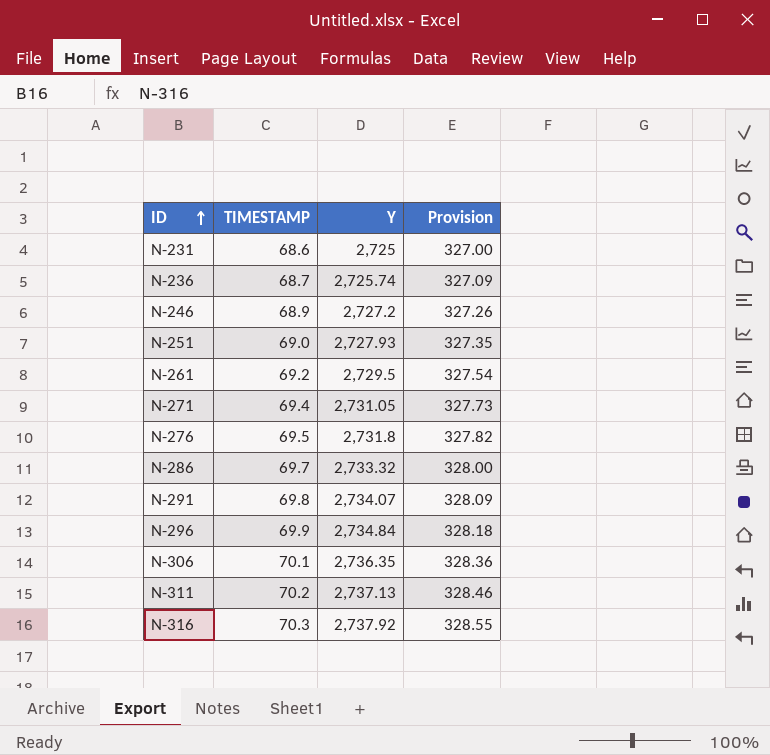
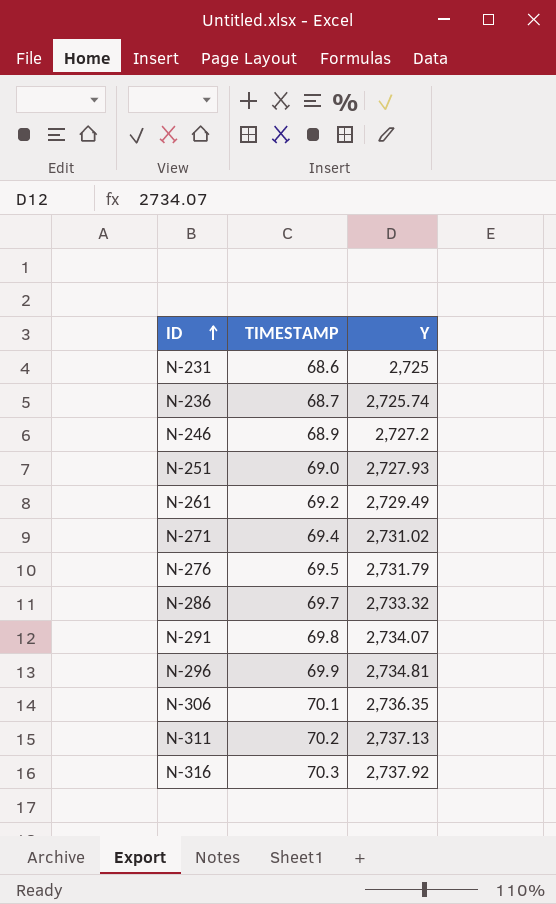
column Provision | formula: [Y] * 0.12 -> none
N-261 | Y: 2,729.5 -> 2,729.49
N-271 | Y: 2,731.05 -> 2,731.02
N-276 | Y: 2,731.8 -> 2,731.79
N-296 | Y: 2,734.84 -> 2,734.81

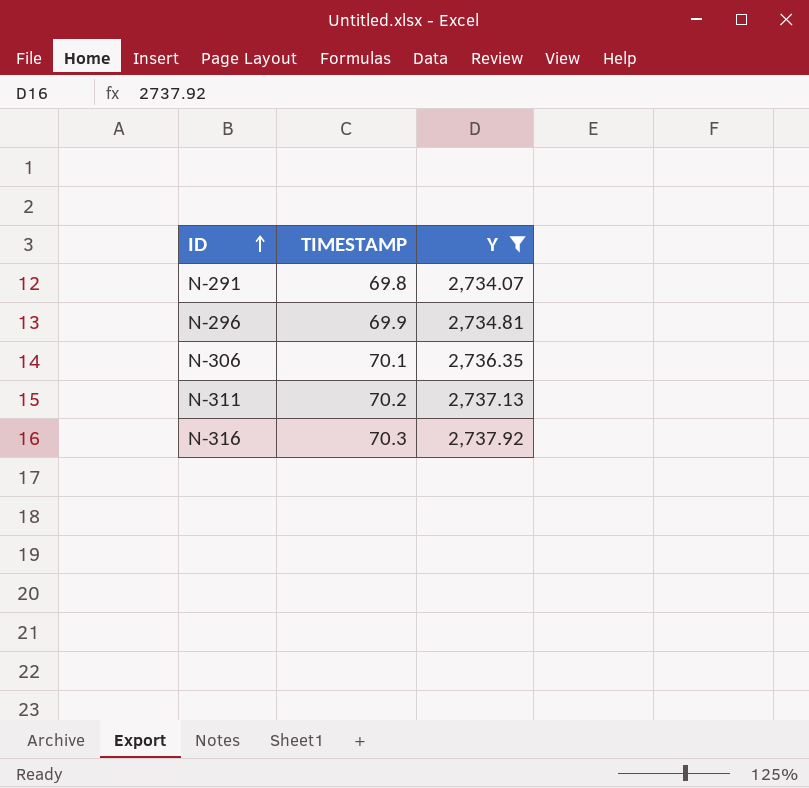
filter: none -> Y >= 2,734.07

